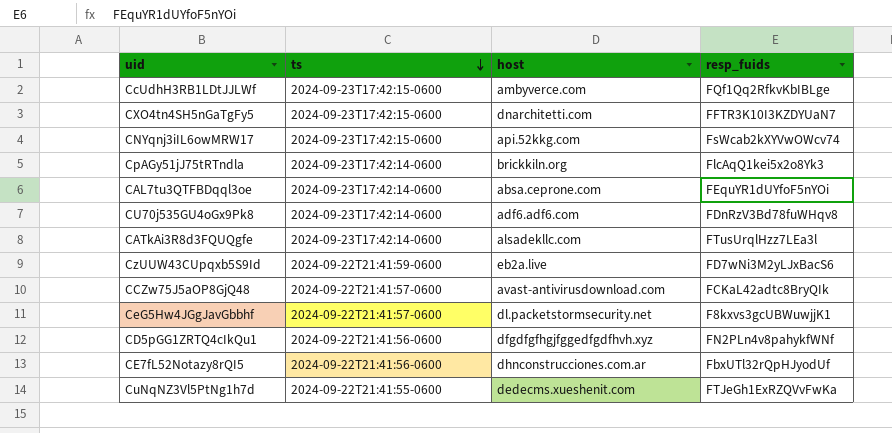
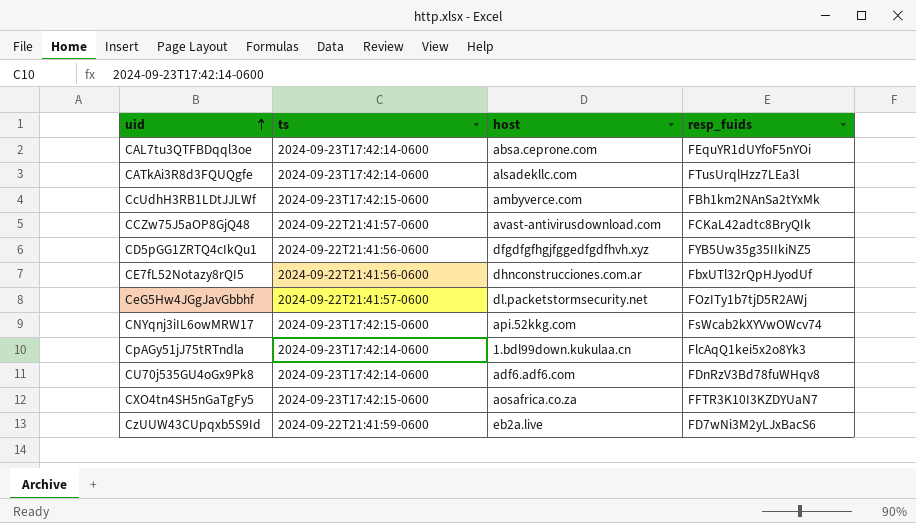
row order: ts descending -> uid ascending
row CuNqNZ3Vl5PtNg1h7d: 2024-09-22T21:41:55-0600 | dedecms.xueshenit.com | FTJeGh1ExRZQVvFwKa -> none
CcUdhH3RB1LDtJJLWf | resp_fuids: FQf1Qq2RfkvKbIBLge -> FBh1km2NAnSa2tYxMk
CD5pGG1ZRTQ4cIkQu1 | resp_fuids: FN2PLn4v8pahykfWNf -> FYB5Uw35g35IIkiNZ5
CeG5Hw4JGgJavGbbhf | resp_fuids: F8kxvs3gcUBWuwjjK1 -> FOzITy1b7tjD5R2AWj
CpAGy51jJ75tRTndla | host: brickkiln.org -> 1.bdl99down.kukulaa.cn
CXO4tn4SH5nGaTgFy5 | host: dnarchitetti.com -> aosafrica.co.za

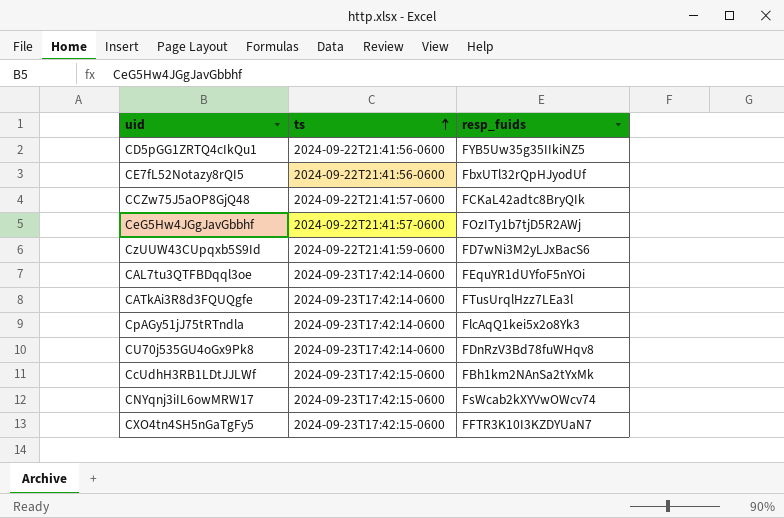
row order: uid ascending -> ts ascending
column host | position: 3 -> none

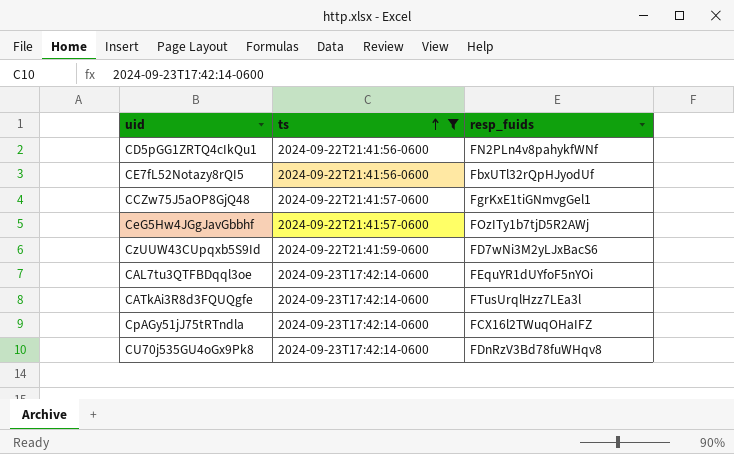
filter: none -> ts != 2024-09-23T17:42:15-0600
CD5pGG1ZRTQ4cIkQu1 | resp_fuids: FYB5Uw35g35IIkiNZ5 -> FN2PLn4v8pahykfWNf
CCZw75J5aOP8GjQ48 | resp_fuids: FCKaL42adtc8BryQIk -> FgrKxE1tiGNmvgGel1
CpAGy51jJ75tRTndla | resp_fuids: FlcAqQ1kei5x2o8Yk3 -> FCX16l2TWuqOHaIFZ

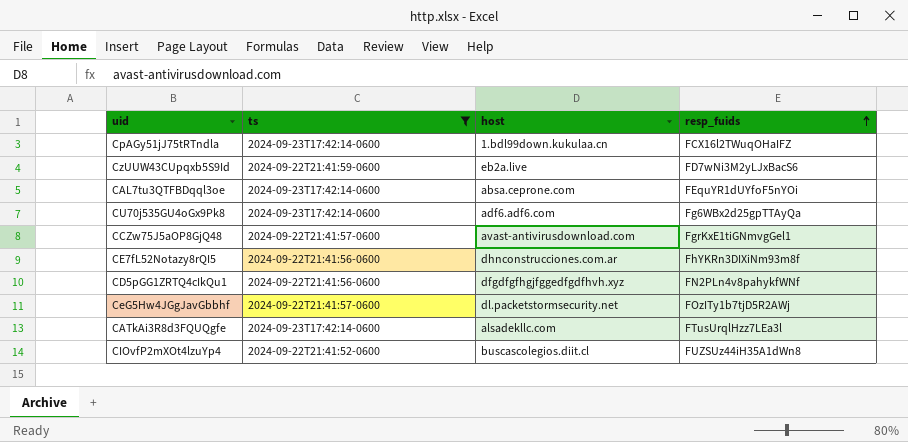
row order: ts ascending -> resp_fuids ascending
column host | position: none -> 3
CU70j535GU4oGx9Pk8 | resp_fuids: FDnRzV3Bd78fuWHqv8 -> Fg6WBx2d25gpTTAyQa
CE7fL52Notazy8rQI5 | resp_fuids: FbxUTl32rQpHJyodUf -> FhYKRn3DIXiNm93m8f
row CIOvfP2mXOt4lzuYp4: none -> 2024-09-22T21:41:52-0600 | buscascolegios.diit.cl | FUZSUz44iH35A1dWn8

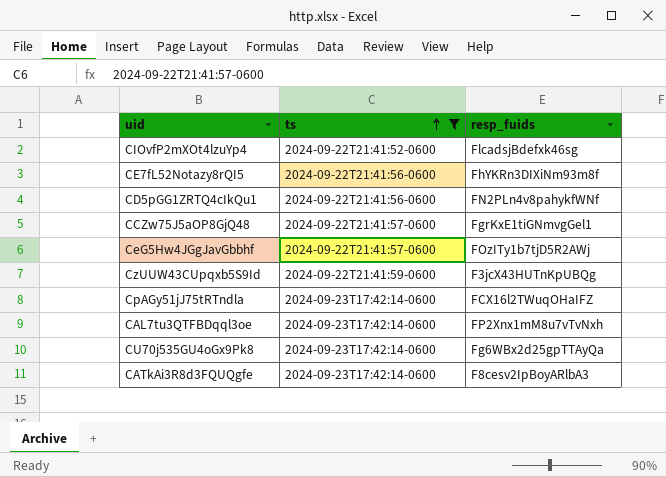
row order: resp_fuids ascending -> ts ascending
column host | position: 3 -> none
CIOvfP2mXOt4lzuYp4 | resp_fuids: FUZSUz44iH35A1dWn8 -> FlcadsjBdefxk46sg
CzUUW43CUpqxb5S9Id | resp_fuids: FD7wNi3M2yLJxBacS6 -> F3jcX43HUTnKpUBQg
CAL7tu3QTFBDqql3oe | resp_fuids: FEquYR1dUYfoF5nYOi -> FP2Xnx1mM8u7vTvNxh
CATkAi3R8d3FQUQgfe | resp_fuids: FTusUrqlHzz7LEa3l -> F8cesv2IpBoyARlbA3

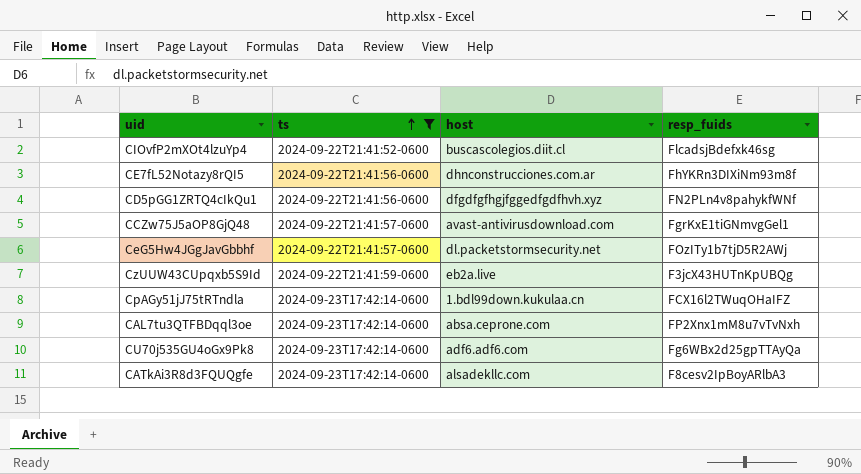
column host | position: none -> 3

